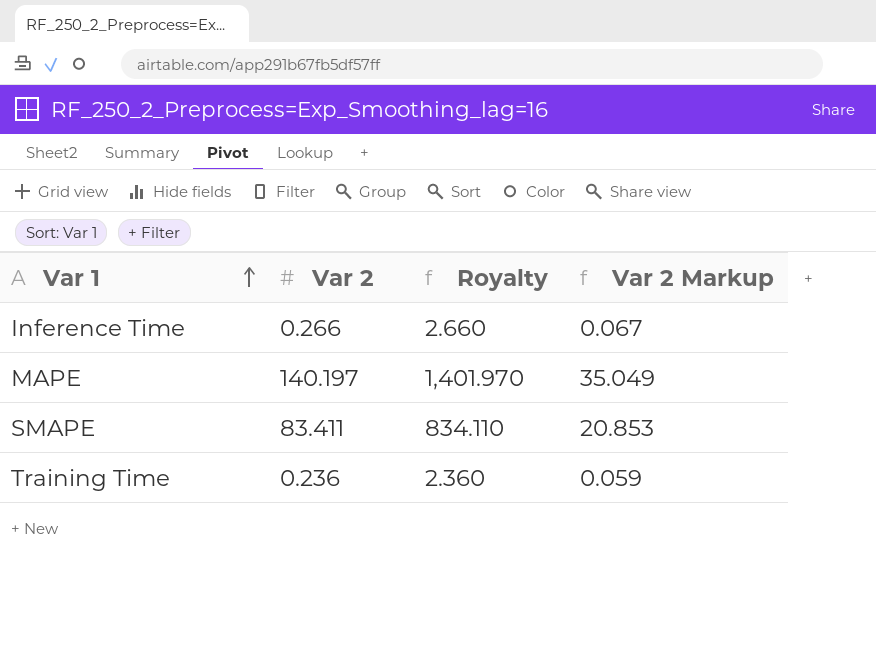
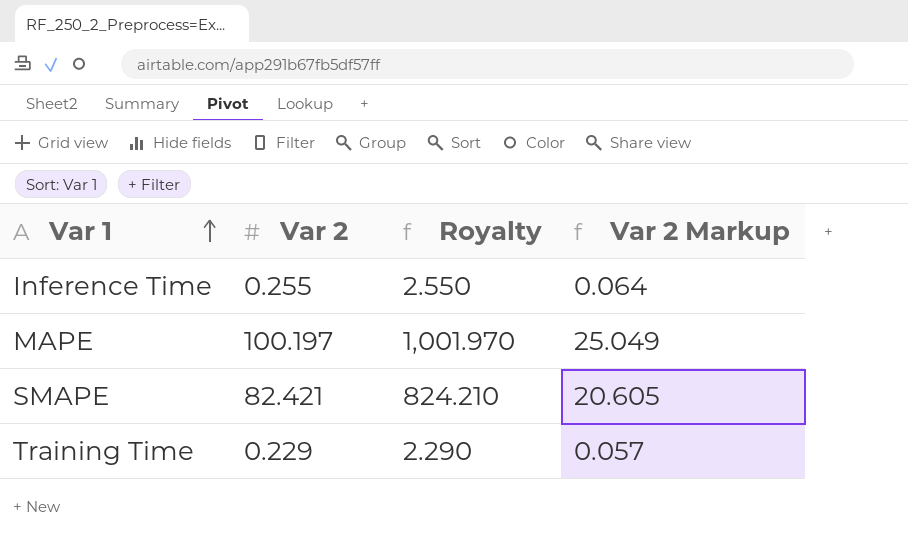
Inference Time | Var 2: 0.266 -> 0.255
Inference Time | Royalty: 2.660 -> 2.550
Inference Time | Var 2 Markup: 0.067 -> 0.064
MAPE | Var 2: 140.197 -> 100.197
MAPE | Royalty: 1,401.970 -> 1,001.970
MAPE | Var 2 Markup: 35.049 -> 25.049
SMAPE | Var 2: 83.411 -> 82.421
SMAPE | Royalty: 834.110 -> 824.210
SMAPE | Var 2 Markup: 20.853 -> 20.605
Training Time | Var 2: 0.236 -> 0.229
Training Time | Royalty: 2.360 -> 2.290
Training Time | Var 2 Markup: 0.059 -> 0.057

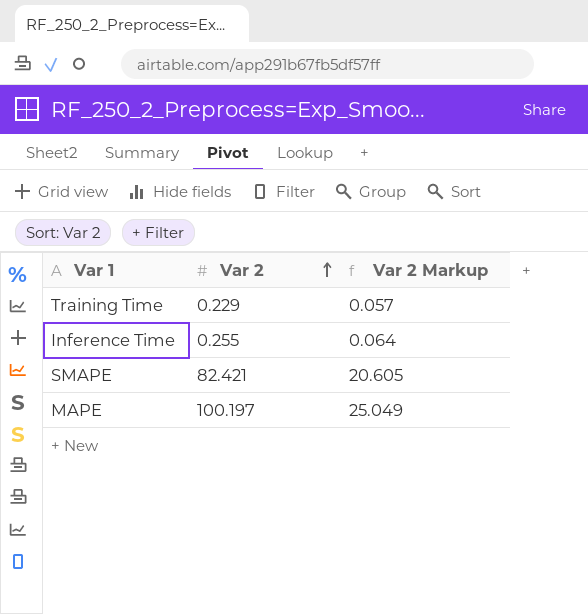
row order: Var 1 ascending -> Var 2 ascending
column Royalty | formula: [Var 2] * 10 -> none

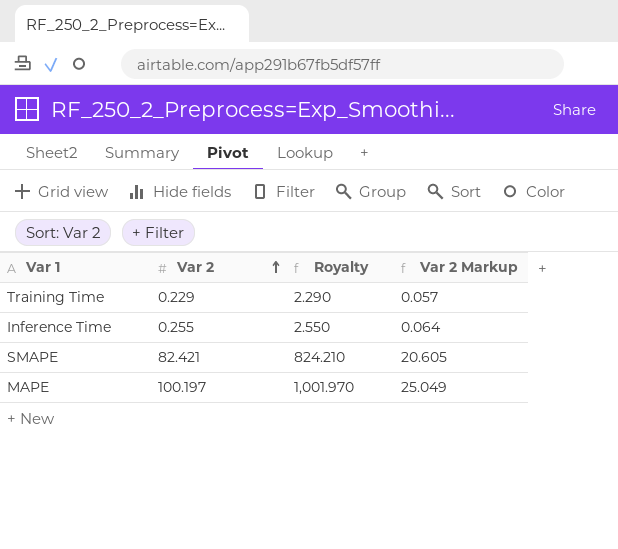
column Royalty | formula: none -> [Var 2] * 10

